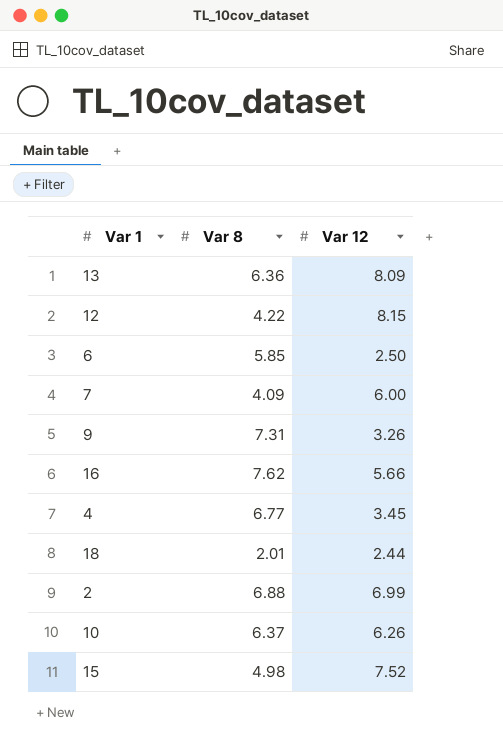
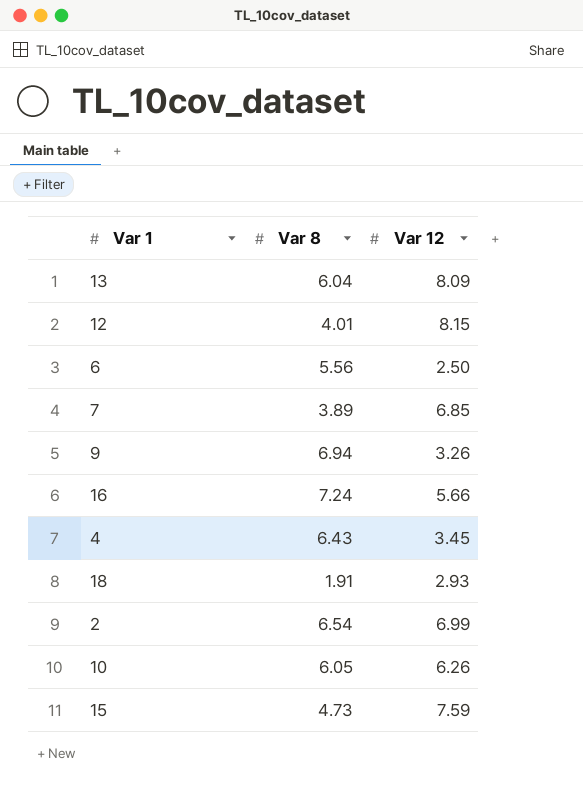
13 | Var 8: 6.36 -> 6.04
12 | Var 8: 4.22 -> 4.01
6 | Var 8: 5.85 -> 5.56
7 | Var 8: 4.09 -> 3.89
7 | Var 12: 6.00 -> 6.85
9 | Var 8: 7.31 -> 6.94
16 | Var 8: 7.62 -> 7.24
4 | Var 8: 6.77 -> 6.43
18 | Var 8: 2.01 -> 1.91
18 | Var 12: 2.44 -> 2.93
2 | Var 8: 6.88 -> 6.54
10 | Var 8: 6.37 -> 6.05
15 | Var 8: 4.98 -> 4.73
15 | Var 12: 7.52 -> 7.59

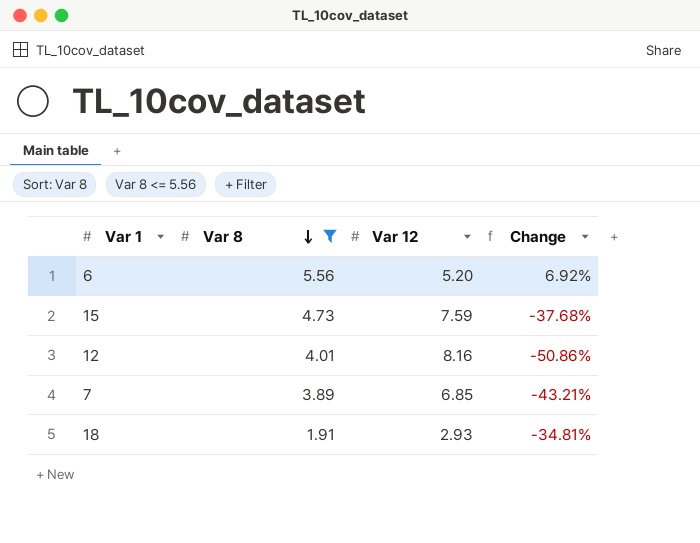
filter: none -> Var 8 <= 5.56
row order: none -> Var 8 descending
column Change | formula: none -> ([Var 8] - [Var 12]) / [Var 12]
6 | Var 12: 2.50 -> 5.20
12 | Var 12: 8.15 -> 8.16

